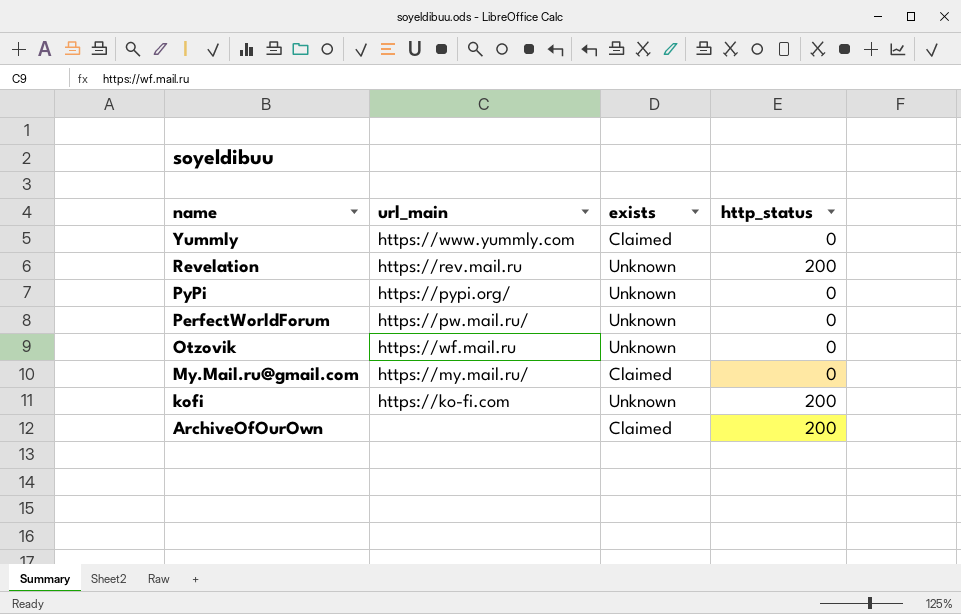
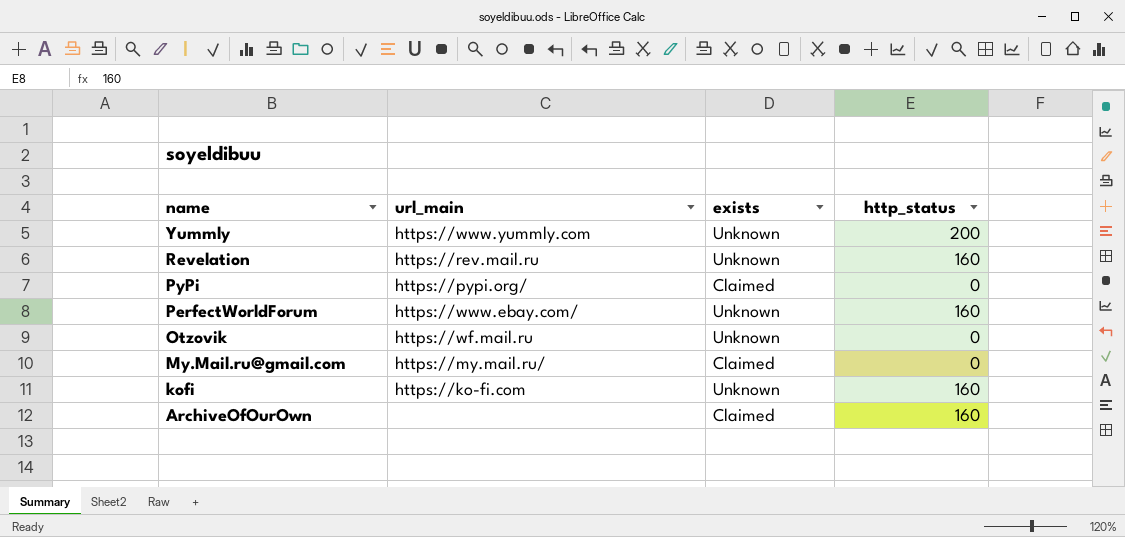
Yummly | exists: Claimed -> Unknown
Yummly | http_status: 0 -> 200
Revelation | http_status: 200 -> 160
PyPi | exists: Unknown -> Claimed
PerfectWorldForum | url_main: https://pw.mail.ru/ -> https://www.ebay.com/
PerfectWorldForum | http_status: 0 -> 160
kofi | http_status: 200 -> 160
ArchiveOfOurOwn | http_status: 200 -> 160

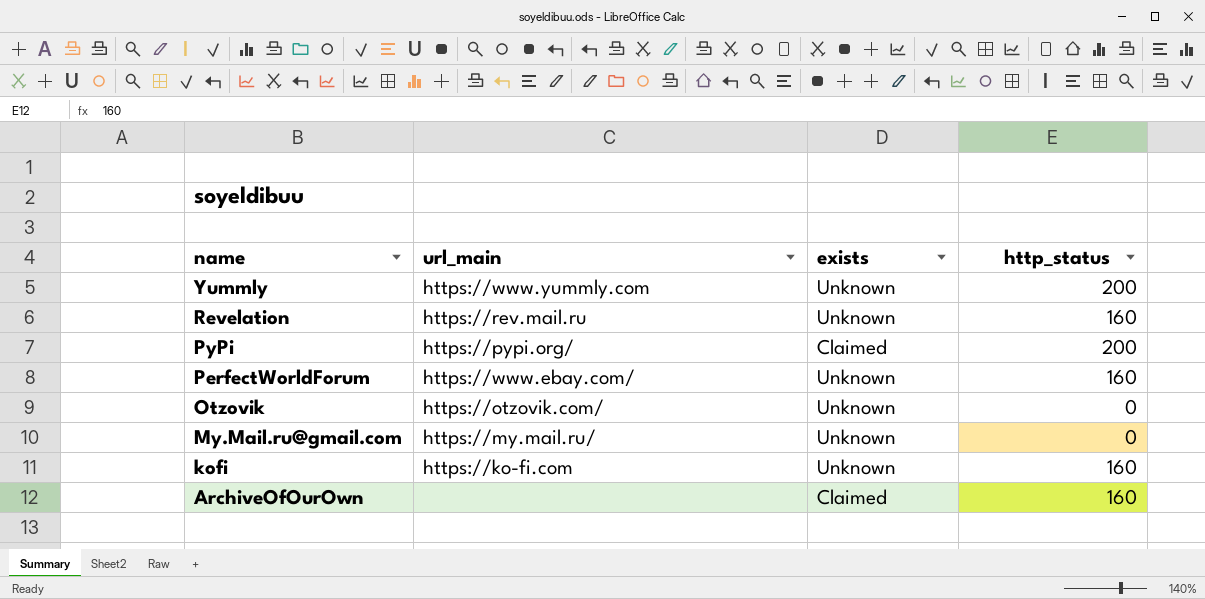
PyPi | http_status: 0 -> 200
Otzovik | url_main: https://wf.mail.ru -> https://otzovik.com/
My.Mail.ru@gmail.com | exists: Claimed -> Unknown

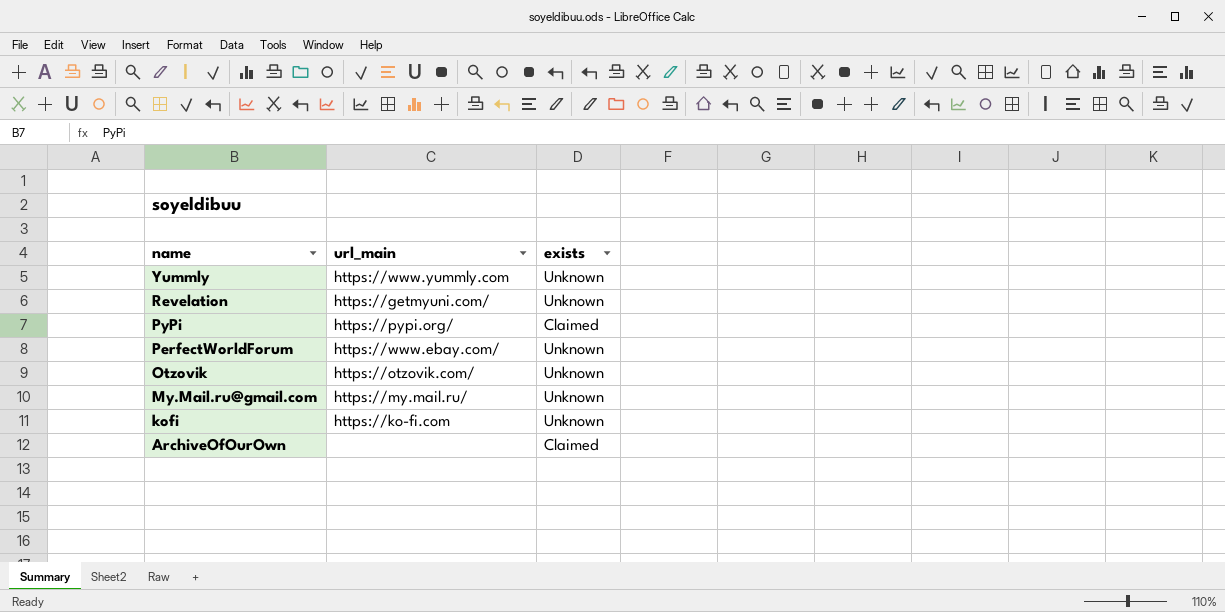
column http_status | position: 4 -> none
Revelation | url_main: https://rev.mail.ru -> https://getmyuni.com/

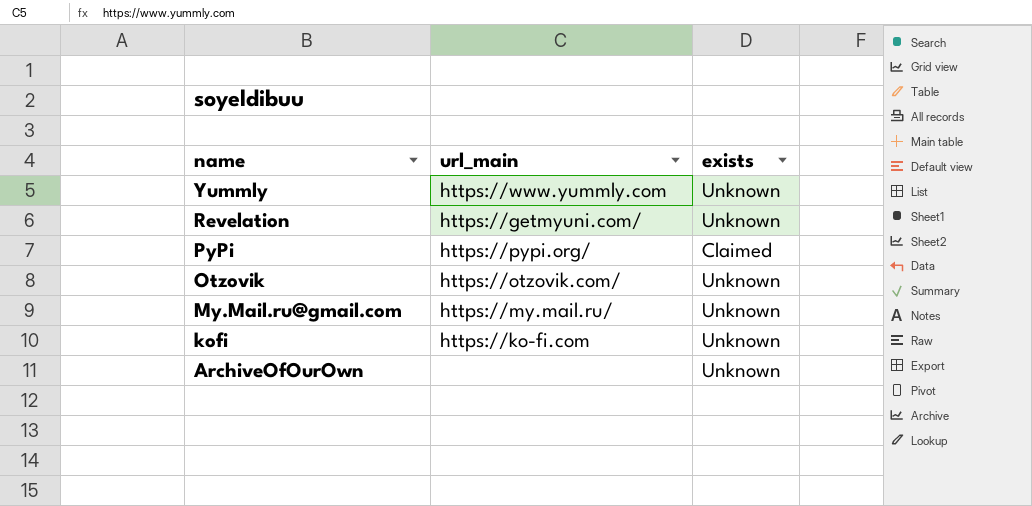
row PerfectWorldForum: https://www.ebay.com/ | Unknown -> none
ArchiveOfOurOwn | exists: Claimed -> Unknown

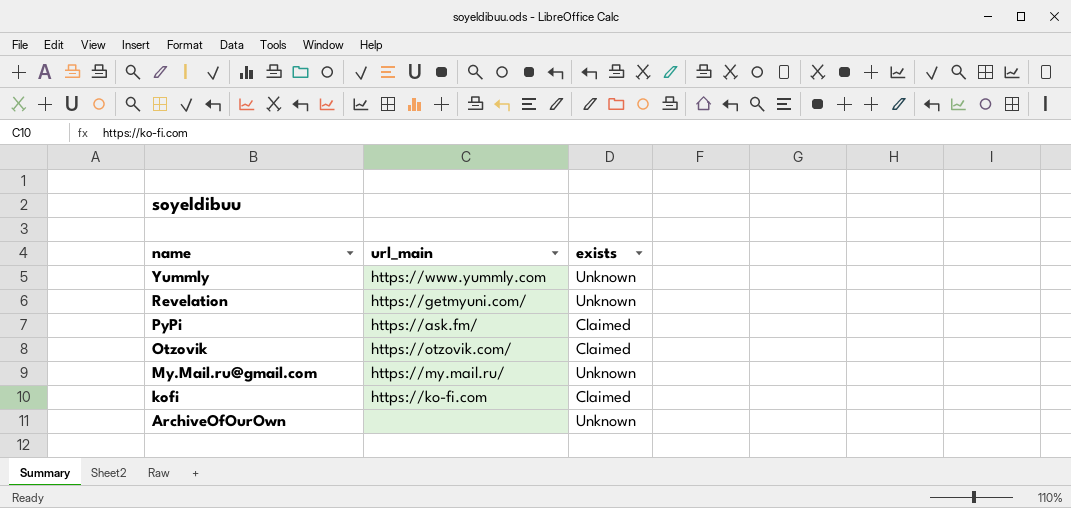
PyPi | url_main: https://pypi.org/ -> https://ask.fm/
Otzovik | exists: Unknown -> Claimed
kofi | exists: Unknown -> Claimed

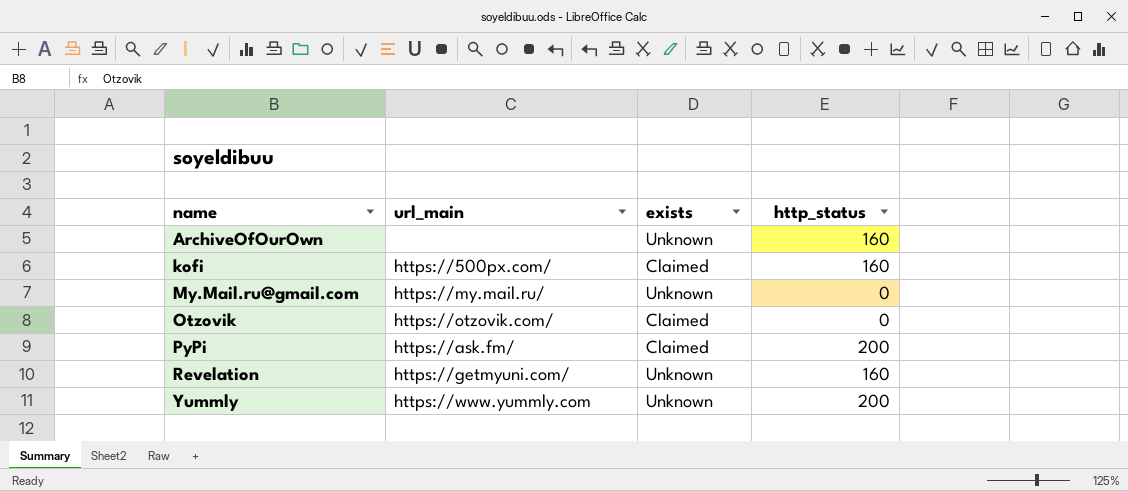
row order: name descending -> name ascending
column http_status | position: none -> 4
kofi | url_main: https://ko-fi.com -> https://500px.com/

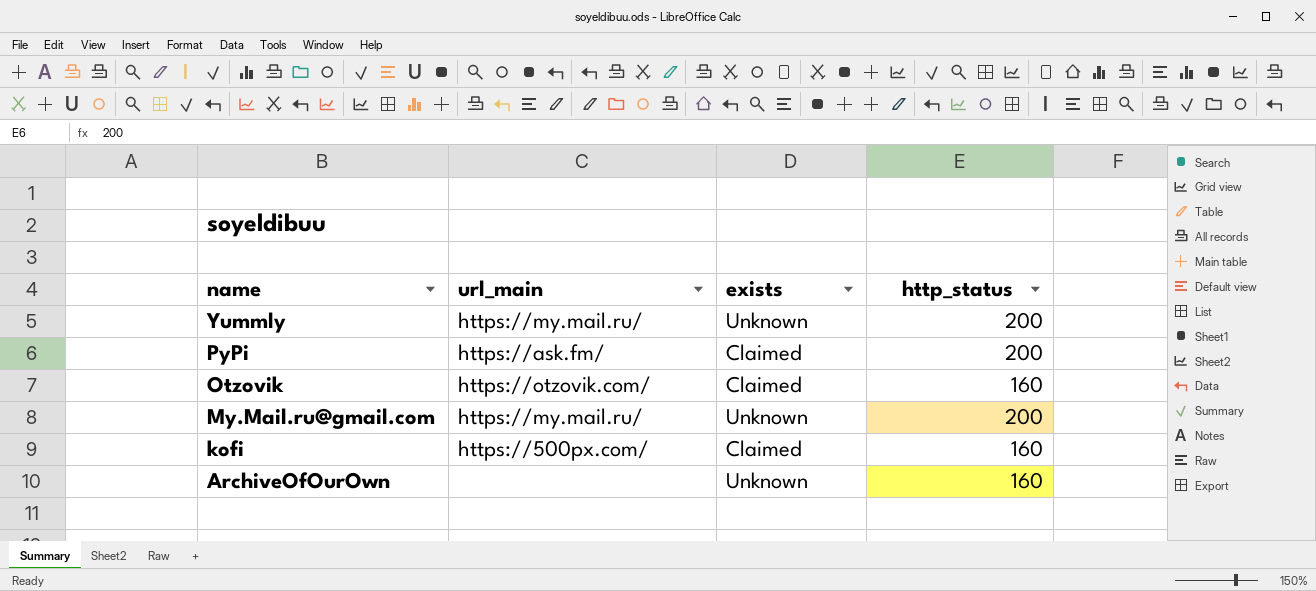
row order: name ascending -> name descending
row Revelation: https://getmyuni.com/ | Unknown | 160 -> none
Yummly | url_main: https://www.yummly.com -> https://my.mail.ru/
Otzovik | http_status: 0 -> 160
My.Mail.ru@gmail.com | http_status: 0 -> 200

